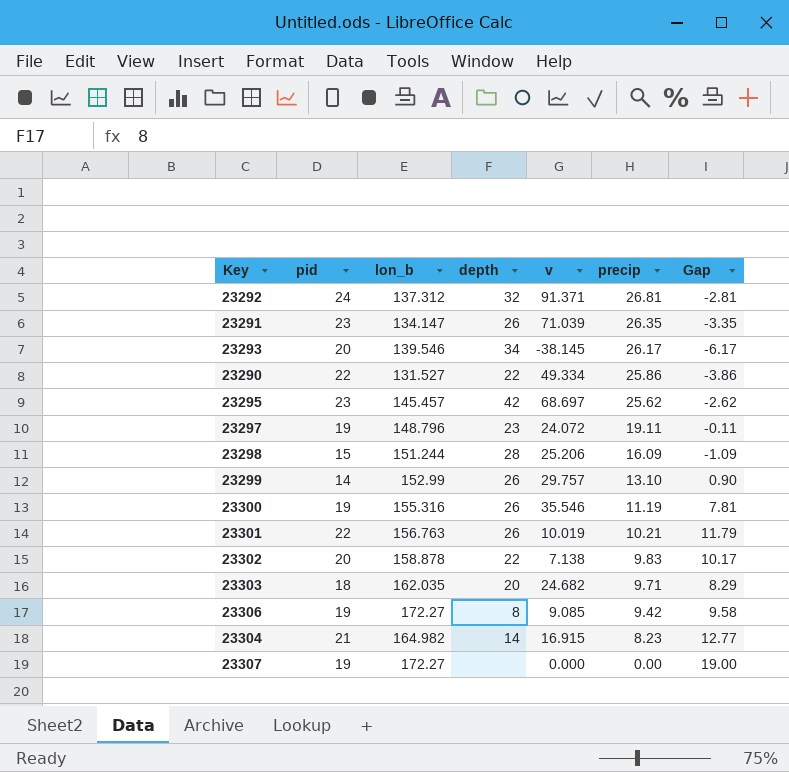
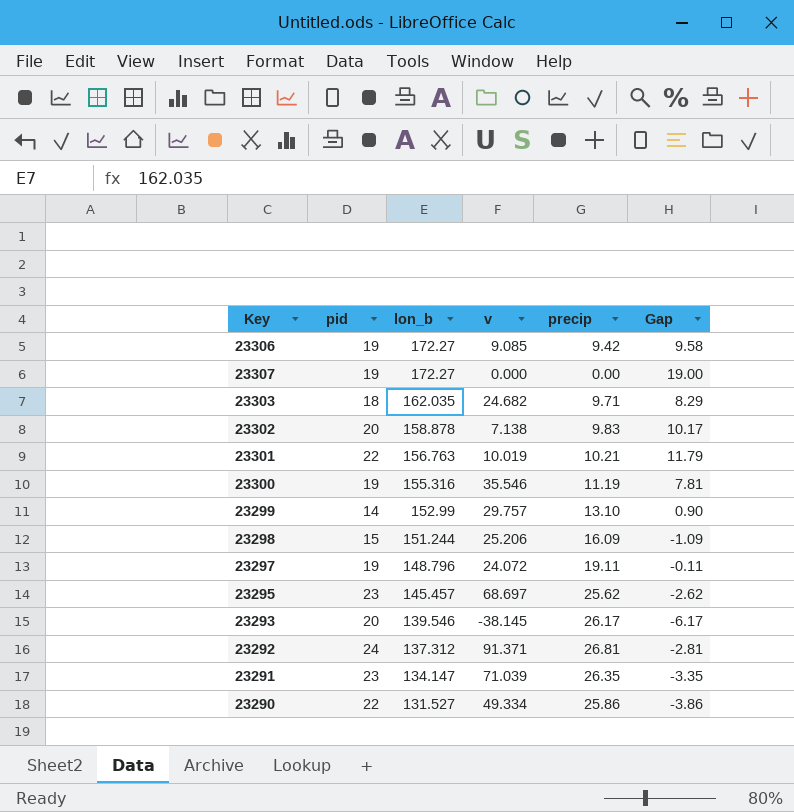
row order: precip descending -> lon_b descending
column depth | position: 4 -> none
row 23304: 21 | 164.982 | 14 | 16.915 | 8.23 | 12.77 -> none

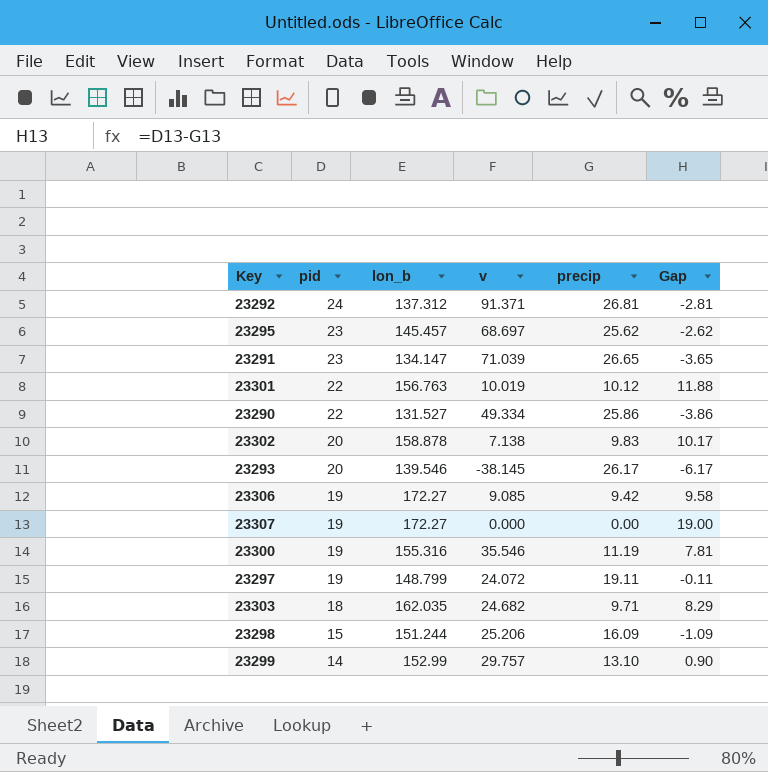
row order: lon_b descending -> pid descending
23291 | precip: 26.35 -> 26.65
23291 | Gap: -3.35 -> -3.65
23301 | precip: 10.21 -> 10.12
23301 | Gap: 11.79 -> 11.88
23297 | lon_b: 148.796 -> 148.799

